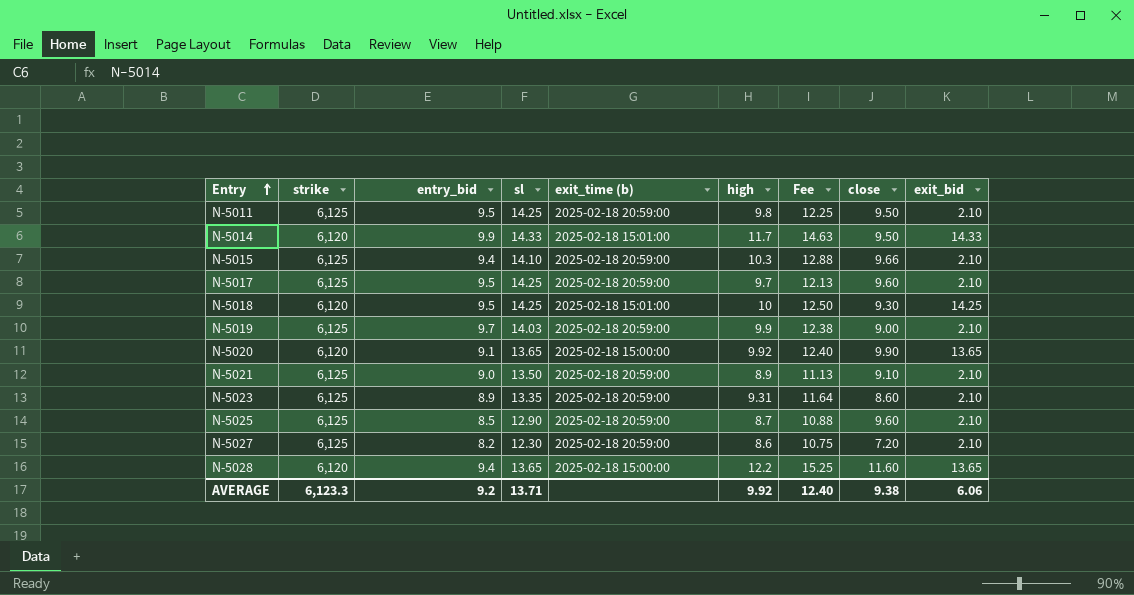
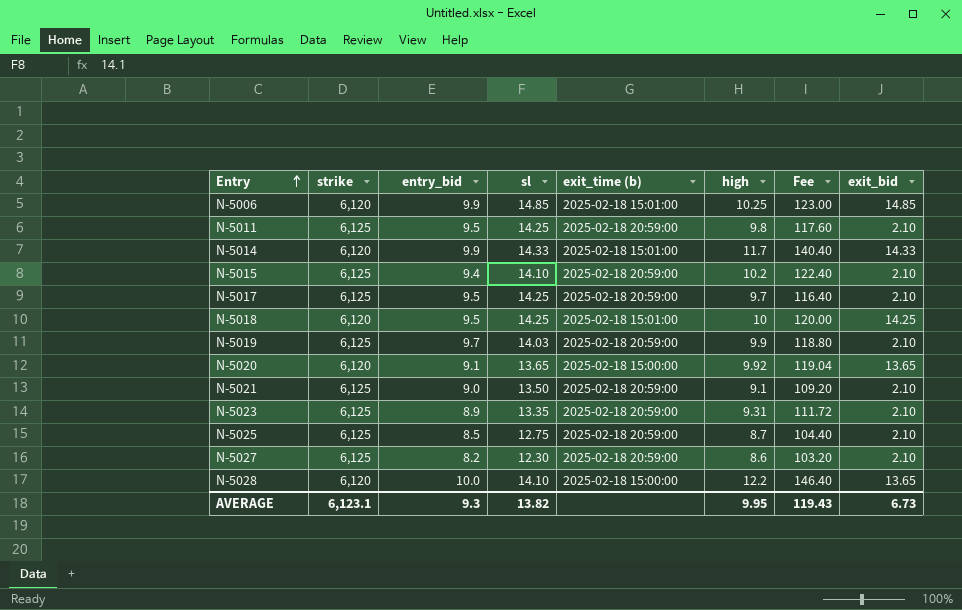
column close | position: 8 -> none
column Fee | formula: [high] * 1.25 -> [high] * 12
row N-5006: none -> 6,120 | 9.9 | 14.85 | 2025-02-18 15:01:00 | 10.25 | 123.00 | 14.85
N-5015 | high: 10.3 -> 10.2
N-5021 | high: 8.9 -> 9.1
N-5025 | sl: 12.90 -> 12.75
N-5028 | entry_bid: 9.4 -> 10.0
N-5028 | sl: 13.65 -> 14.10
AVERAGE | strike: 6,123.3 -> 6,123.1
AVERAGE | entry_bid: 9.2 -> 9.3
AVERAGE | sl: 13.71 -> 13.82
AVERAGE | high: 9.92 -> 9.95
AVERAGE | Fee: 12.40 -> 119.43
AVERAGE | exit_bid: 6.06 -> 6.73

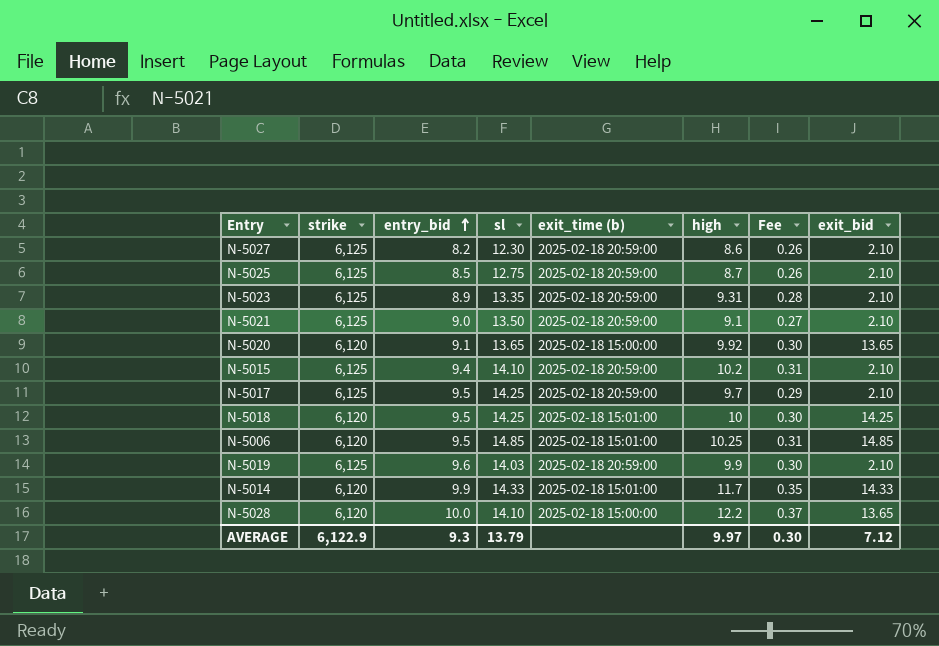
row order: Entry ascending -> entry_bid ascending
column Fee | formula: [high] * 12 -> [high] * 0.03
row N-5011: 6,125 | 9.5 | 14.25 | 2025-02-18 20:59:00 | 9.8 | 117.60 | 2.10 -> none
N-5006 | entry_bid: 9.9 -> 9.5
N-5019 | entry_bid: 9.7 -> 9.6
AVERAGE | strike: 6,123.1 -> 6,122.9
AVERAGE | sl: 13.82 -> 13.79
AVERAGE | high: 9.95 -> 9.97
AVERAGE | Fee: 119.43 -> 0.30
AVERAGE | exit_bid: 6.73 -> 7.12

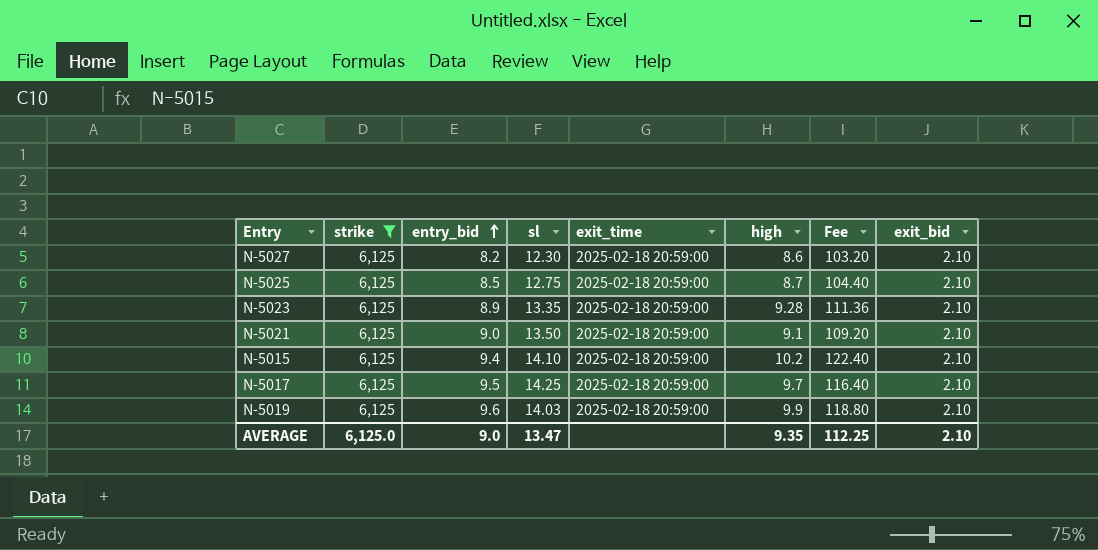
filter: none -> strike = 6,125
column name: exit_time (b) -> exit_time
column Fee | formula: [high] * 0.03 -> [high] * 12
N-5023 | high: 9.31 -> 9.28
AVERAGE | strike: 6,122.9 -> 6,125.0
AVERAGE | entry_bid: 9.3 -> 9.0
AVERAGE | sl: 13.79 -> 13.47
AVERAGE | high: 9.97 -> 9.35
AVERAGE | Fee: 0.30 -> 112.25
AVERAGE | exit_bid: 7.12 -> 2.10

